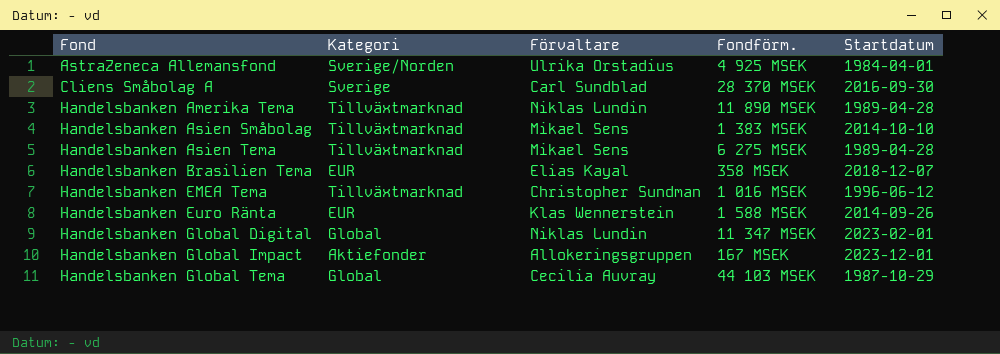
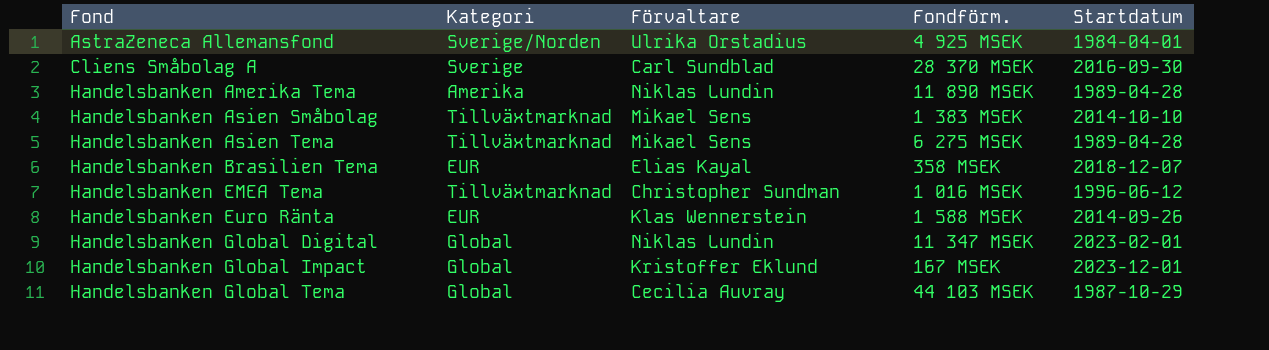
Handelsbanken Amerika Tema | Kategori: Tillväxtmarknad -> Amerika
Handelsbanken Global Impact | Kategori: Aktiefonder -> Global
Handelsbanken Global Impact | Förvaltare: Allokeringsgruppen -> Kristoffer Eklund

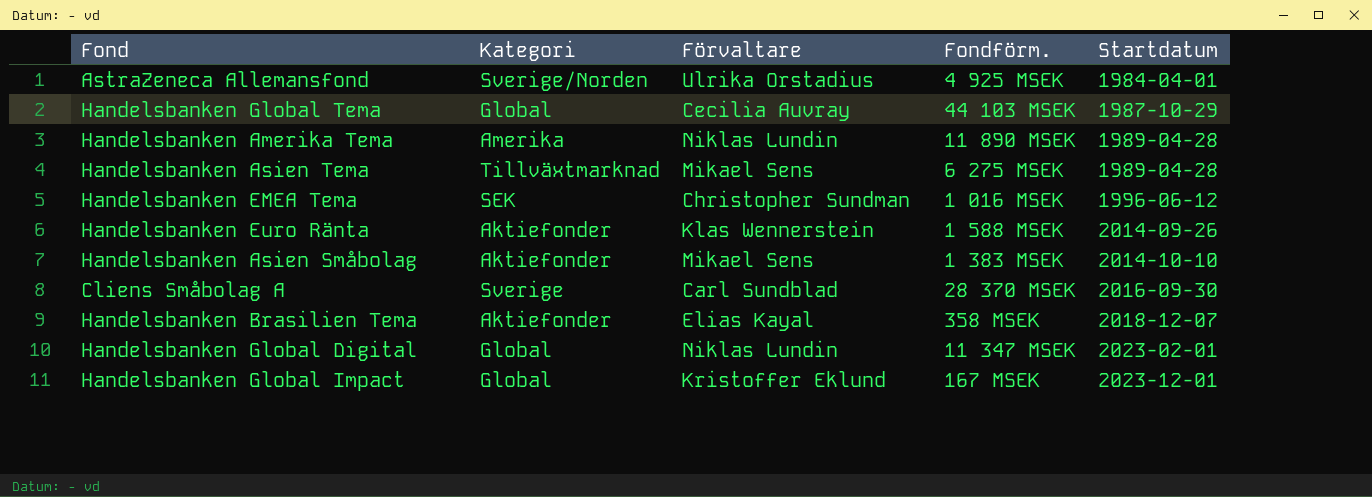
row order: Fond ascending -> Startdatum ascending
Handelsbanken EMEA Tema | Kategori: Tillväxtmarknad -> SEK
Handelsbanken Euro Ränta | Kategori: EUR -> Aktiefonder
Handelsbanken Asien Småbolag | Kategori: Tillväxtmarknad -> Aktiefonder
Handelsbanken Brasilien Tema | Kategori: EUR -> Aktiefonder

